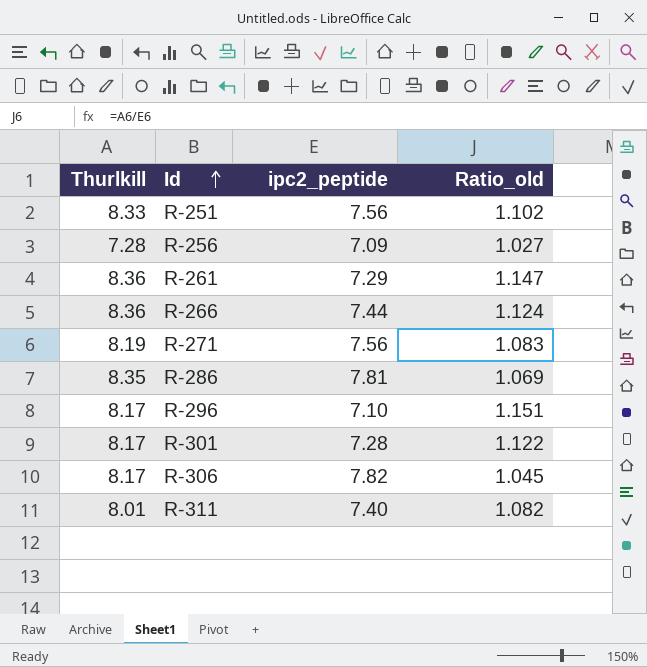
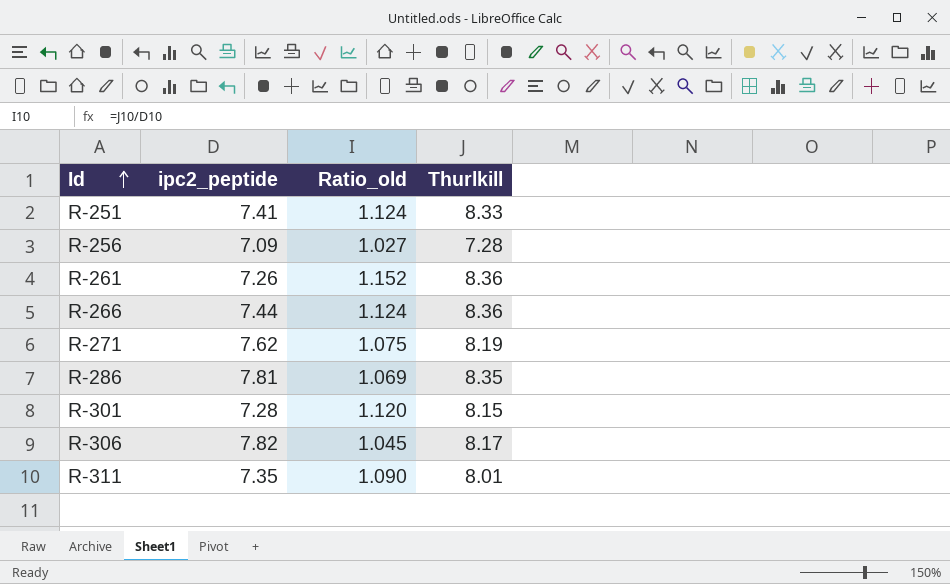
column Thurlkill | position: 1 -> 4
row R-296: 8.17 | 7.10 | 1.151 -> none
R-251 | ipc2_peptide: 7.56 -> 7.41
R-251 | Ratio_old: 1.102 -> 1.124
R-261 | ipc2_peptide: 7.29 -> 7.26
R-261 | Ratio_old: 1.147 -> 1.152
R-271 | ipc2_peptide: 7.56 -> 7.62
R-271 | Ratio_old: 1.083 -> 1.075
R-301 | Ratio_old: 1.122 -> 1.120
R-301 | Thurlkill: 8.17 -> 8.15
R-311 | ipc2_peptide: 7.40 -> 7.35
R-311 | Ratio_old: 1.082 -> 1.090

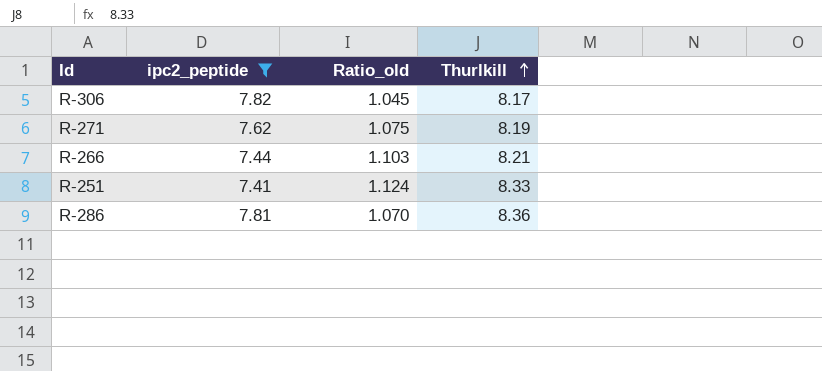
filter: none -> ipc2_peptide >= 7.41
row order: Id ascending -> Thurlkill ascending
R-266 | Ratio_old: 1.124 -> 1.103
R-266 | Thurlkill: 8.36 -> 8.21
R-286 | Ratio_old: 1.069 -> 1.070
R-286 | Thurlkill: 8.35 -> 8.36

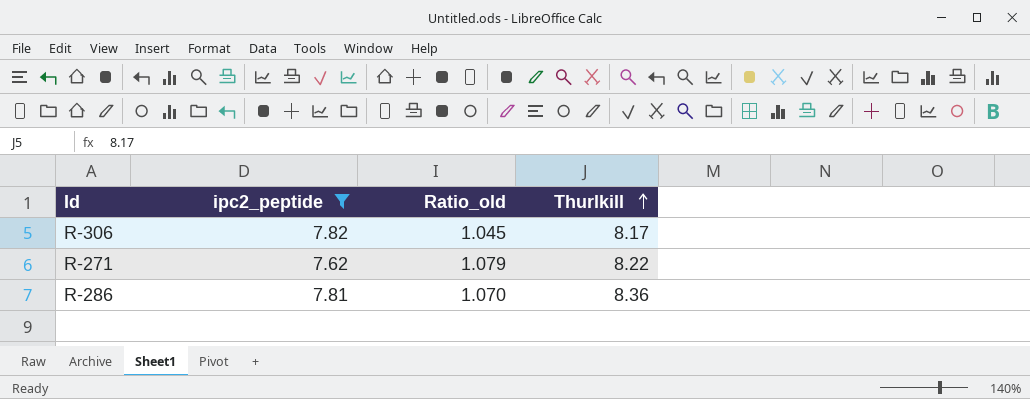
row R-266: 7.44 | 1.103 | 8.21 -> none
row R-251: 7.41 | 1.124 | 8.33 -> none
R-271 | Ratio_old: 1.075 -> 1.079
R-271 | Thurlkill: 8.19 -> 8.22

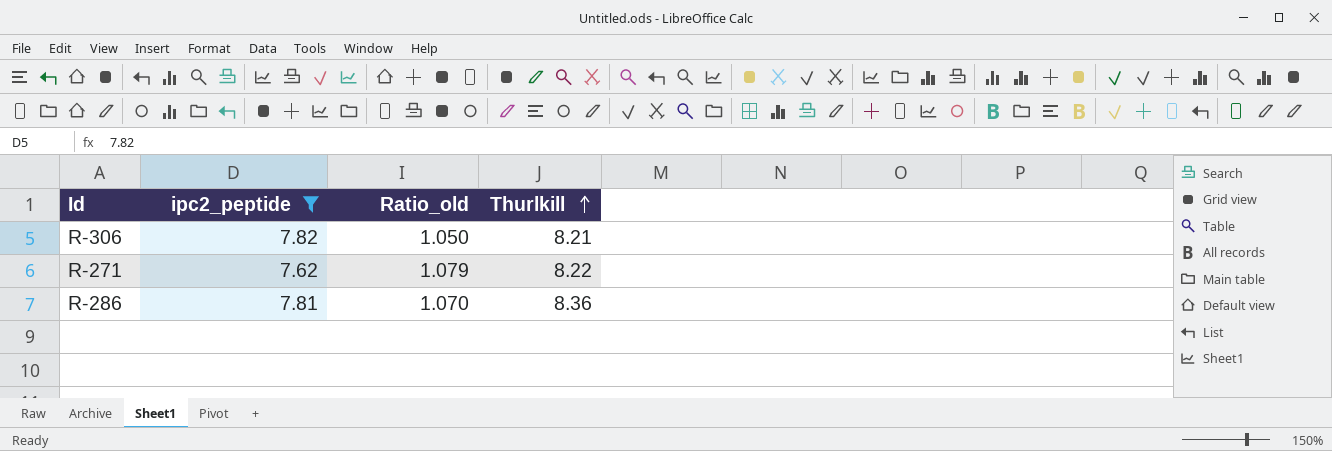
R-306 | Ratio_old: 1.045 -> 1.050
R-306 | Thurlkill: 8.17 -> 8.21

